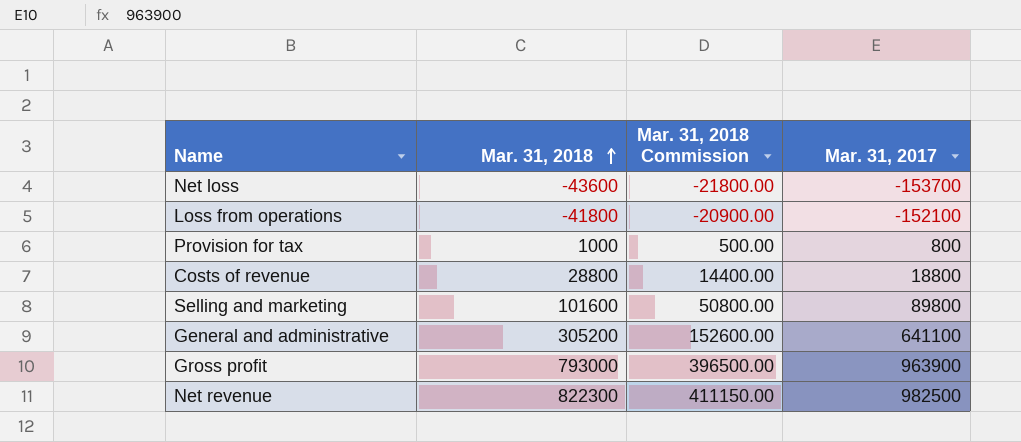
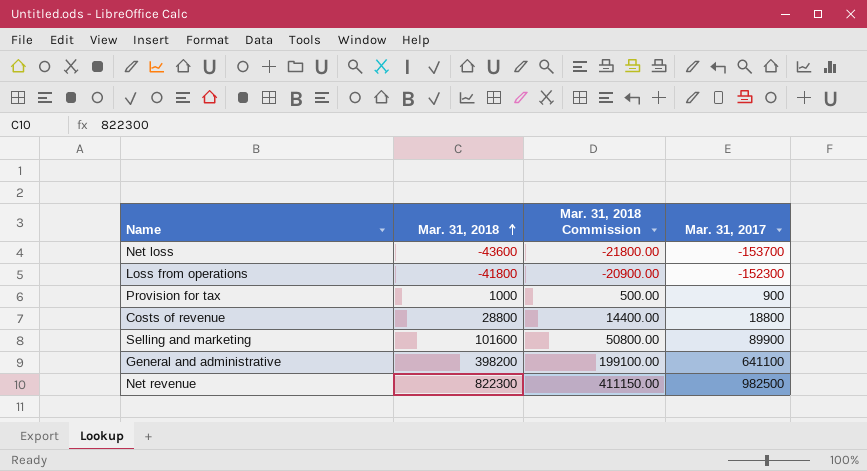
row Gross profit: 793000 | 396500.00 | 963900 -> none
Loss from operations | Mar. 31, 2017: -152100 -> -152300
Provision for tax | Mar. 31, 2017: 800 -> 900
Selling and marketing | Mar. 31, 2017: 89800 -> 89900
General and administrative | Mar. 31, 2018: 305200 -> 398200
General and administrative | Mar. 31, 2018 Commission: 152600.00 -> 199100.00

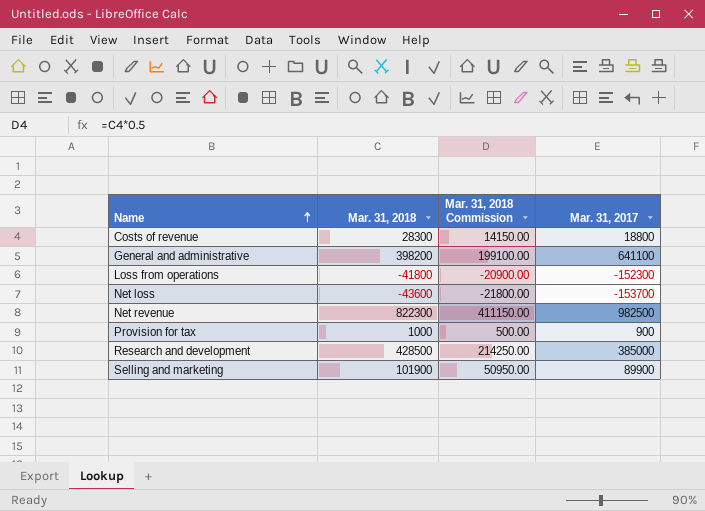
row order: Mar. 31, 2018 ascending -> Name ascending
Costs of revenue | Mar. 31, 2018: 28800 -> 28300
Costs of revenue | Mar. 31, 2018 Commission: 14400.00 -> 14150.00
row Research and development: none -> 428500 | 214250.00 | 385000
Selling and marketing | Mar. 31, 2018: 101600 -> 101900
Selling and marketing | Mar. 31, 2018 Commission: 50800.00 -> 50950.00

